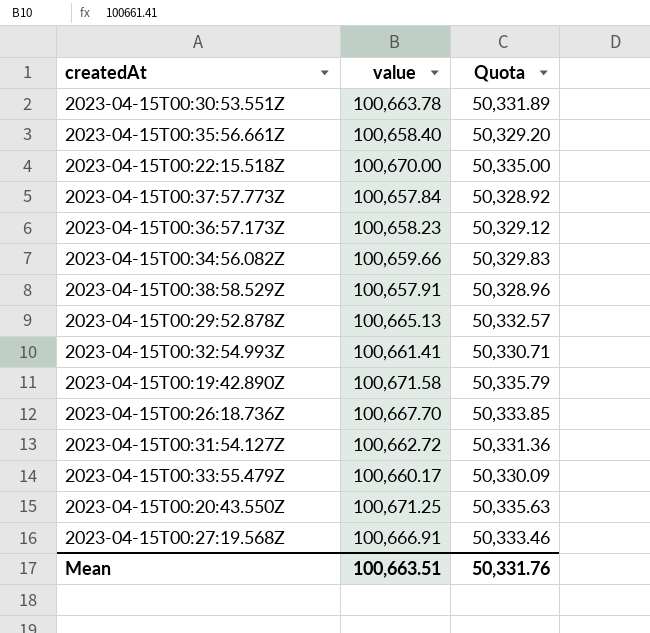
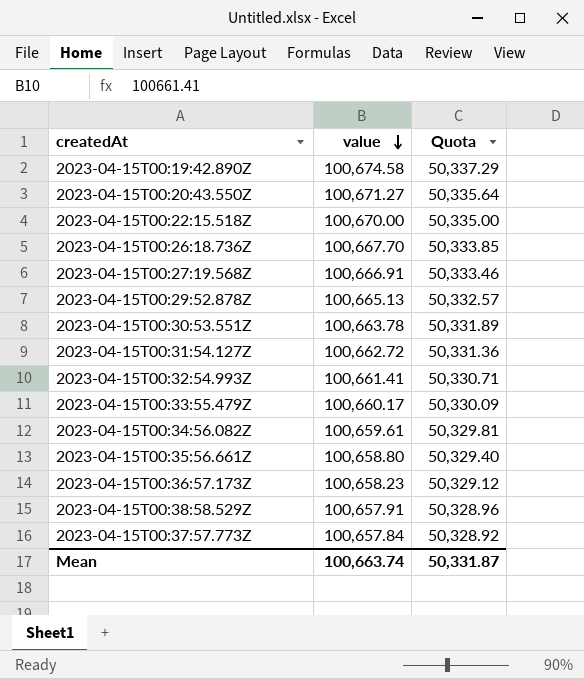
row order: none -> value descending
2023-04-15T00:19:42.890Z | value: 100,671.58 -> 100,674.58
2023-04-15T00:19:42.890Z | Quota: 50,335.79 -> 50,337.29
2023-04-15T00:20:43.550Z | value: 100,671.25 -> 100,671.27
2023-04-15T00:20:43.550Z | Quota: 50,335.63 -> 50,335.64
2023-04-15T00:34:56.082Z | value: 100,659.66 -> 100,659.61
2023-04-15T00:34:56.082Z | Quota: 50,329.83 -> 50,329.81
2023-04-15T00:35:56.661Z | value: 100,658.40 -> 100,658.80
2023-04-15T00:35:56.661Z | Quota: 50,329.20 -> 50,329.40
Mean | value: 100,663.51 -> 100,663.74
Mean | Quota: 50,331.76 -> 50,331.87

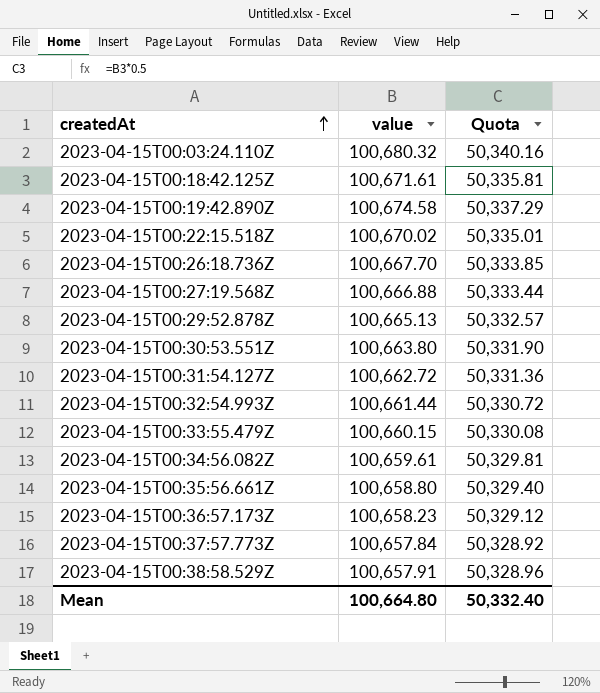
row order: value descending -> createdAt ascending
row 2023-04-15T00:20:43.550Z: 100,671.27 | 50,335.64 -> none
row 2023-04-15T00:03:24.110Z: none -> 100,680.32 | 50,340.16
row 2023-04-15T00:18:42.125Z: none -> 100,671.61 | 50,335.81
2023-04-15T00:22:15.518Z | value: 100,670.00 -> 100,670.02
2023-04-15T00:22:15.518Z | Quota: 50,335.00 -> 50,335.01
2023-04-15T00:27:19.568Z | value: 100,666.91 -> 100,666.88
2023-04-15T00:27:19.568Z | Quota: 50,333.46 -> 50,333.44
2023-04-15T00:30:53.551Z | value: 100,663.78 -> 100,663.80
2023-04-15T00:30:53.551Z | Quota: 50,331.89 -> 50,331.90
2023-04-15T00:32:54.993Z | value: 100,661.41 -> 100,661.44
2023-04-15T00:32:54.993Z | Quota: 50,330.71 -> 50,330.72
2023-04-15T00:33:55.479Z | value: 100,660.17 -> 100,660.15
2023-04-15T00:33:55.479Z | Quota: 50,330.09 -> 50,330.08
Mean | value: 100,663.74 -> 100,664.80
Mean | Quota: 50,331.87 -> 50,332.40

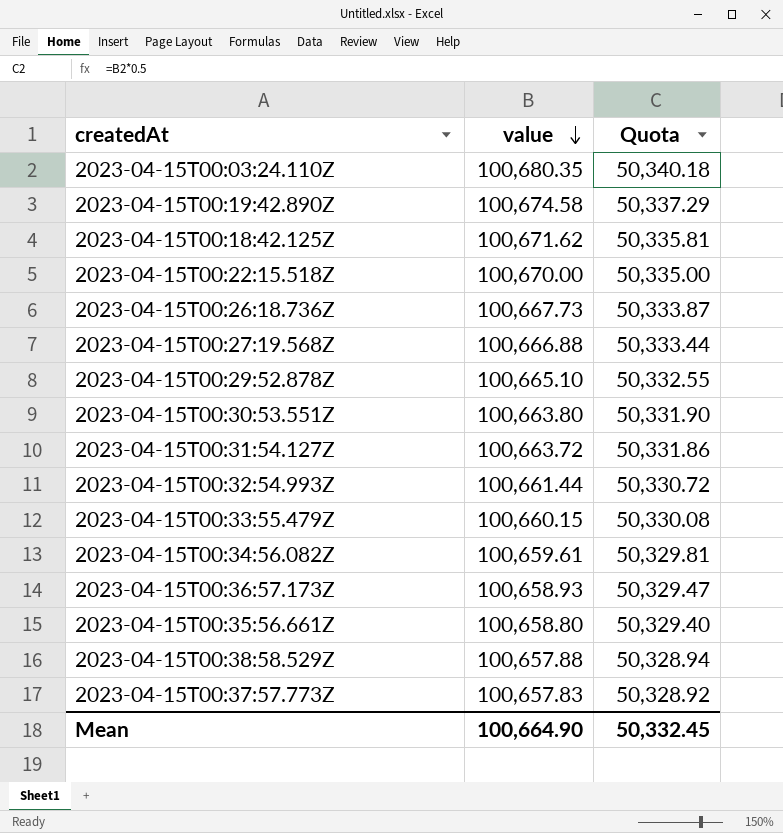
row order: createdAt ascending -> value descending
2023-04-15T00:03:24.110Z | value: 100,680.32 -> 100,680.35
2023-04-15T00:03:24.110Z | Quota: 50,340.16 -> 50,340.18
2023-04-15T00:18:42.125Z | value: 100,671.61 -> 100,671.62
2023-04-15T00:22:15.518Z | value: 100,670.02 -> 100,670.00
2023-04-15T00:22:15.518Z | Quota: 50,335.01 -> 50,335.00
2023-04-15T00:26:18.736Z | value: 100,667.70 -> 100,667.73
2023-04-15T00:26:18.736Z | Quota: 50,333.85 -> 50,333.87
2023-04-15T00:29:52.878Z | value: 100,665.13 -> 100,665.10
2023-04-15T00:29:52.878Z | Quota: 50,332.57 -> 50,332.55
2023-04-15T00:31:54.127Z | value: 100,662.72 -> 100,663.72
2023-04-15T00:31:54.127Z | Quota: 50,331.36 -> 50,331.86
2023-04-15T00:36:57.173Z | value: 100,658.23 -> 100,658.93
2023-04-15T00:36:57.173Z | Quota: 50,329.12 -> 50,329.47
2023-04-15T00:38:58.529Z | value: 100,657.91 -> 100,657.88
2023-04-15T00:38:58.529Z | Quota: 50,328.96 -> 50,328.94
2023-04-15T00:37:57.773Z | value: 100,657.84 -> 100,657.83
Mean | value: 100,664.80 -> 100,664.90
Mean | Quota: 50,332.40 -> 50,332.45

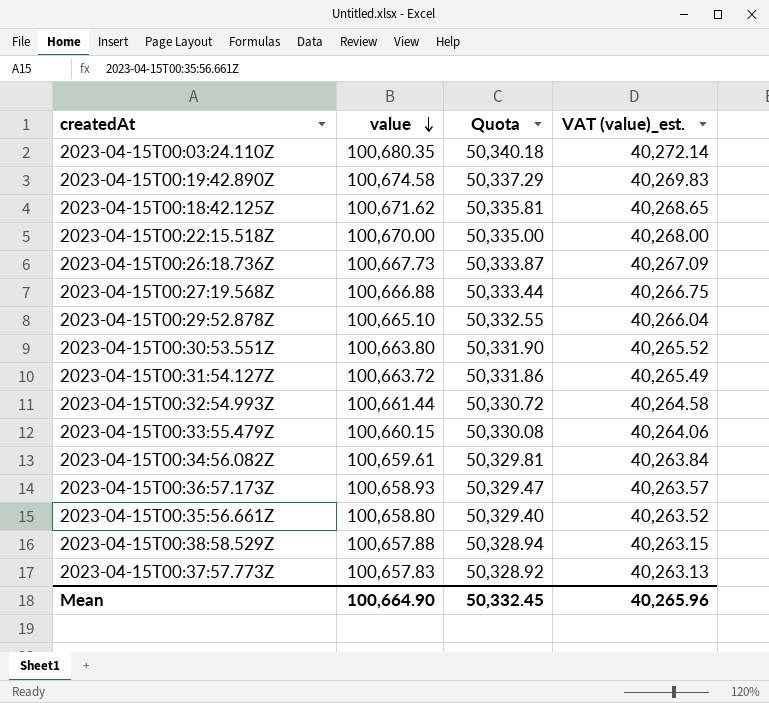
column VAT (value)_est. | formula: none -> [value] * 0.4

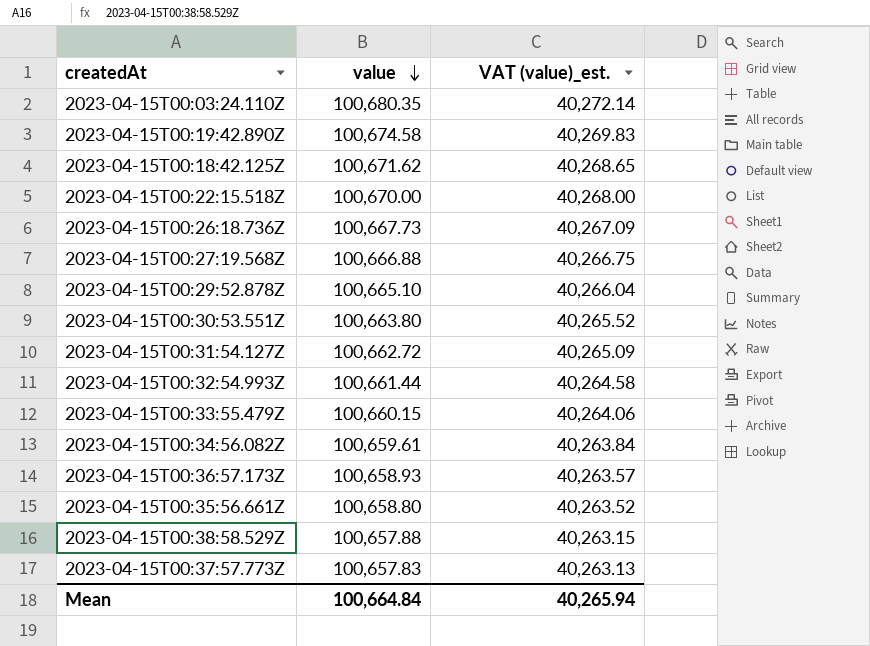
column Quota | formula: [value] * 0.5 -> none
2023-04-15T00:31:54.127Z | value: 100,663.72 -> 100,662.72
2023-04-15T00:31:54.127Z | VAT (value)_est.: 40,265.49 -> 40,265.09
Mean | value: 100,664.90 -> 100,664.84
Mean | VAT (value)_est.: 40,265.96 -> 40,265.94

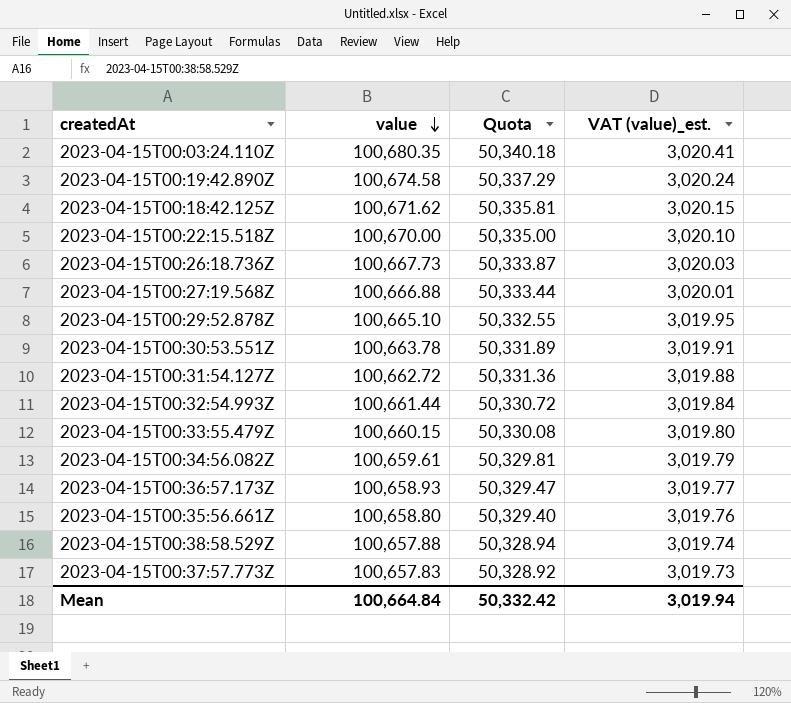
column Quota | formula: none -> [value] * 0.5
column VAT (value)_est. | formula: [value] * 0.4 -> [value] * 0.03
2023-04-15T00:30:53.551Z | value: 100,663.80 -> 100,663.78
Mean | VAT (value)_est.: 40,265.94 -> 3,019.94

